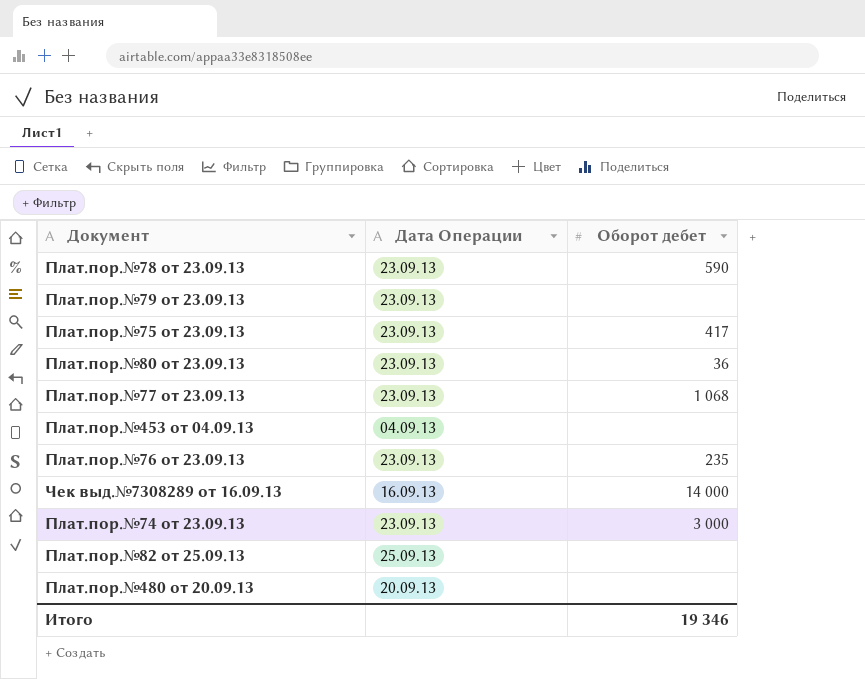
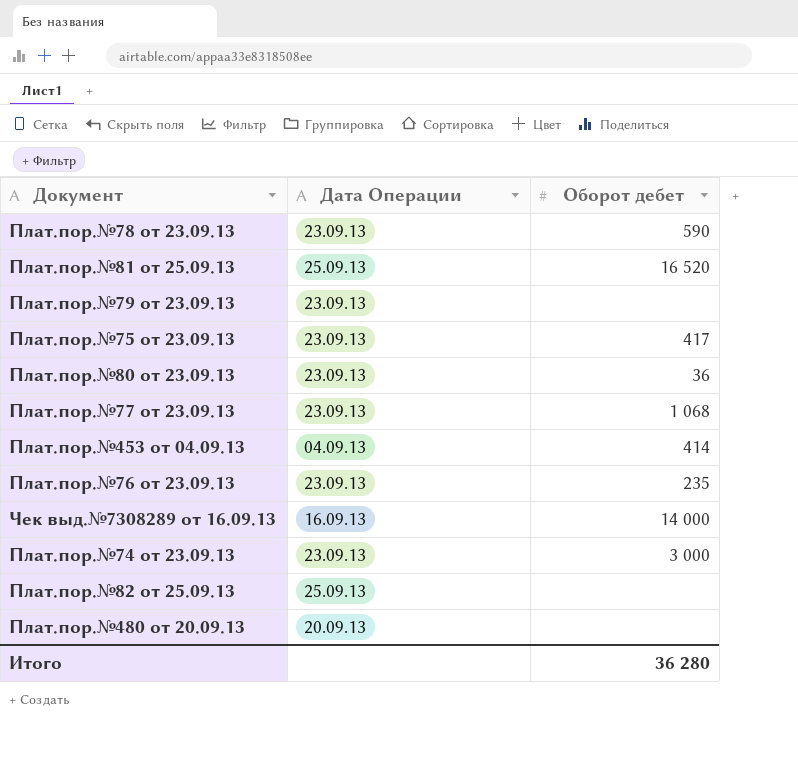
row Плат.пор.№81 от 25.09.13: none -> 25.09.13 | 16 520
Плат.пор.№453 от 04.09.13 | Оборот дебет: none -> 414
Итого | Оборот дебет: 19 346 -> 36 280

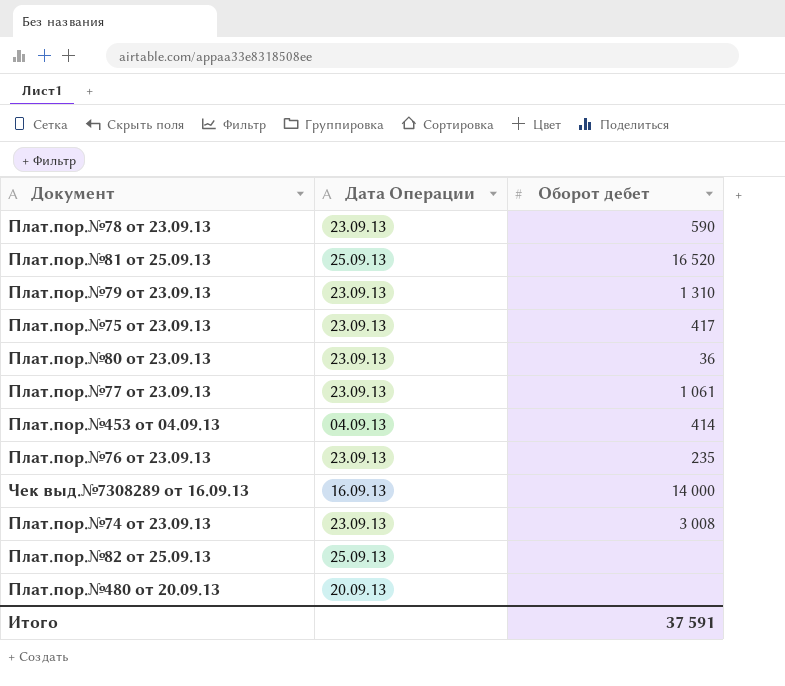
Плат.пор.№79 от 23.09.13 | Оборот дебет: none -> 1 310
Плат.пор.№77 от 23.09.13 | Оборот дебет: 1 068 -> 1 061
Плат.пор.№74 от 23.09.13 | Оборот дебет: 3 000 -> 3 008
Итого | Оборот дебет: 36 280 -> 37 591

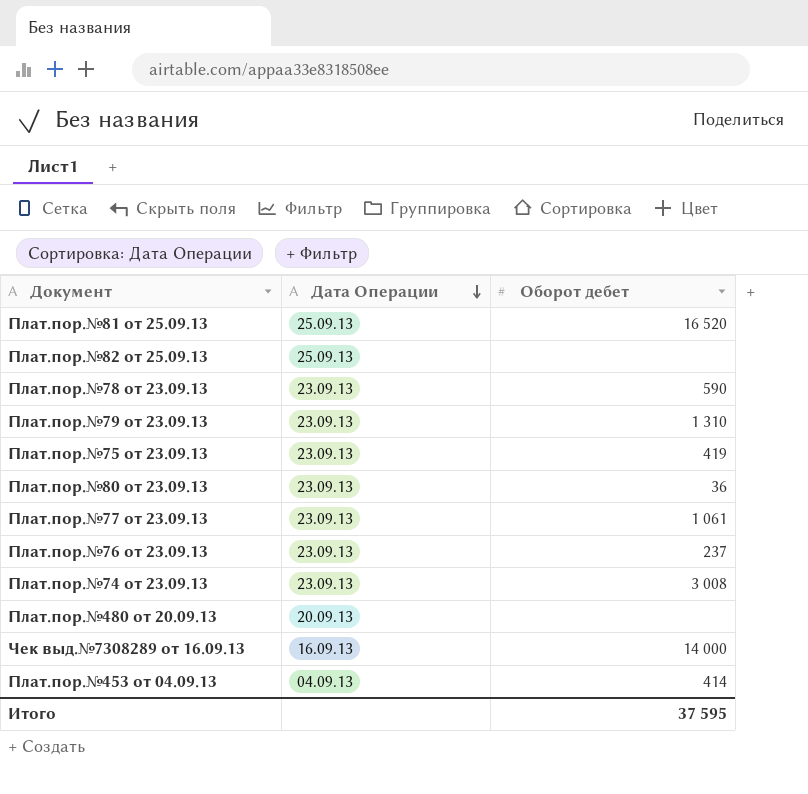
row order: none -> Дата Операции descending
Плат.пор.№75 от 23.09.13 | Оборот дебет: 417 -> 419
Плат.пор.№76 от 23.09.13 | Оборот дебет: 235 -> 237
Итого | Оборот дебет: 37 591 -> 37 595

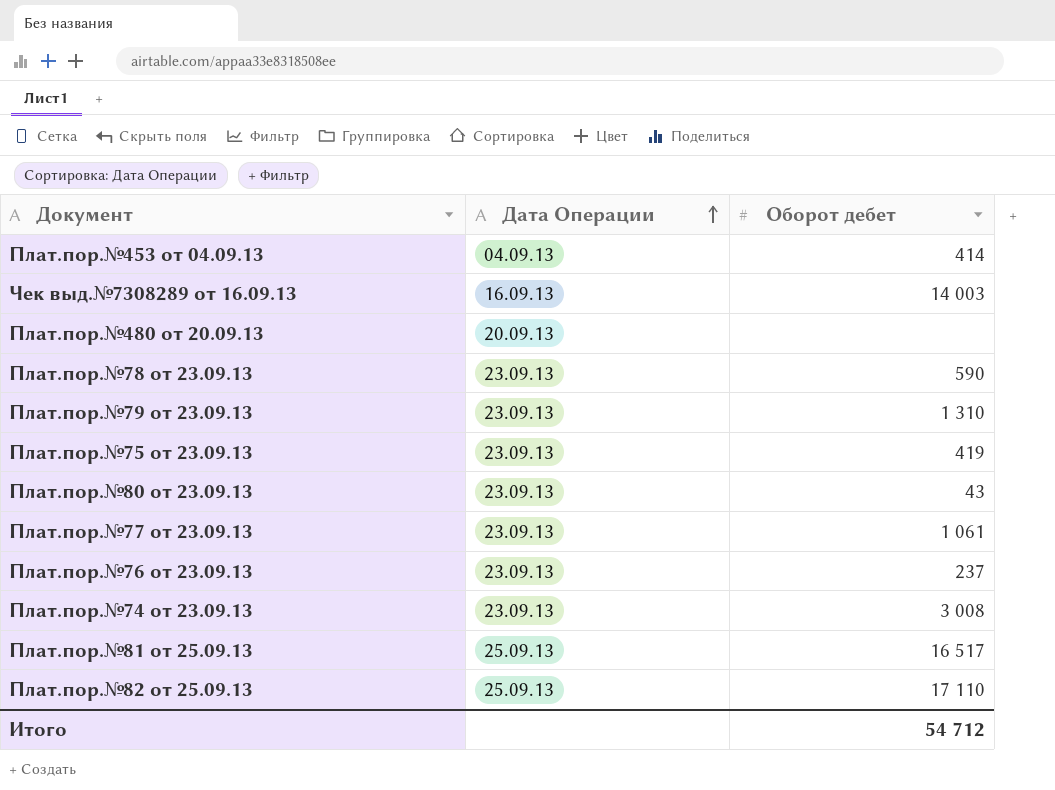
row order: Дата Операции descending -> Дата Операции ascending
Чек выд.№7308289 от 16.09.13 | Оборот дебет: 14 000 -> 14 003
Плат.пор.№80 от 23.09.13 | Оборот дебет: 36 -> 43
Плат.пор.№81 от 25.09.13 | Оборот дебет: 16 520 -> 16 517
Плат.пор.№82 от 25.09.13 | Оборот дебет: none -> 17 110
Итого | Оборот дебет: 37 595 -> 54 712

